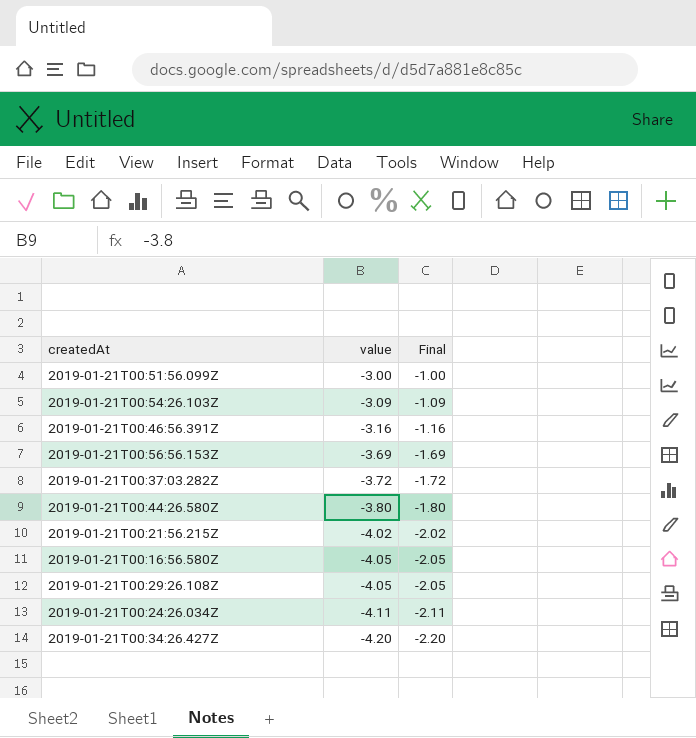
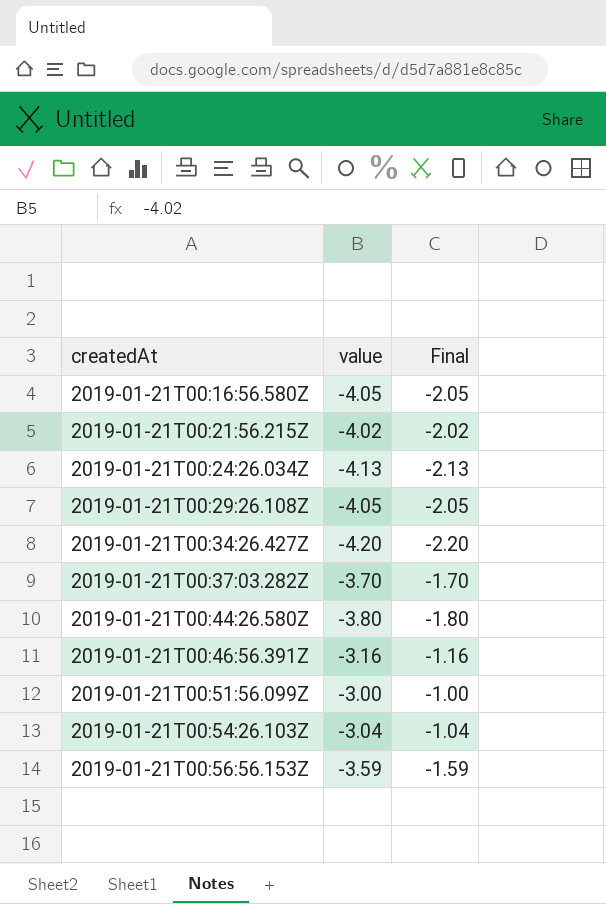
row order: value descending -> createdAt ascending
2019-01-21T00:24:26.034Z | value: -4.11 -> -4.13
2019-01-21T00:24:26.034Z | Final: -2.11 -> -2.13
2019-01-21T00:37:03.282Z | value: -3.72 -> -3.70
2019-01-21T00:37:03.282Z | Final: -1.72 -> -1.70
2019-01-21T00:54:26.103Z | value: -3.09 -> -3.04
2019-01-21T00:54:26.103Z | Final: -1.09 -> -1.04
2019-01-21T00:56:56.153Z | value: -3.69 -> -3.59
2019-01-21T00:56:56.153Z | Final: -1.69 -> -1.59

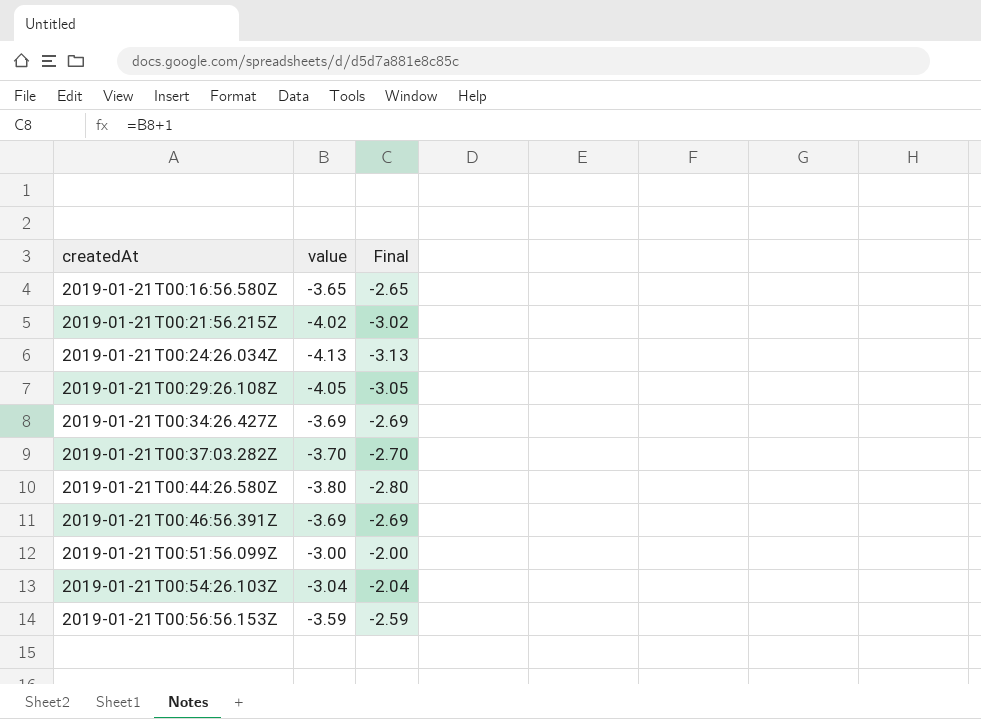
column Final | formula: [value] + 2 -> [value] + 1
2019-01-21T00:16:56.580Z | value: -4.05 -> -3.65
2019-01-21T00:34:26.427Z | value: -4.20 -> -3.69
2019-01-21T00:46:56.391Z | value: -3.16 -> -3.69

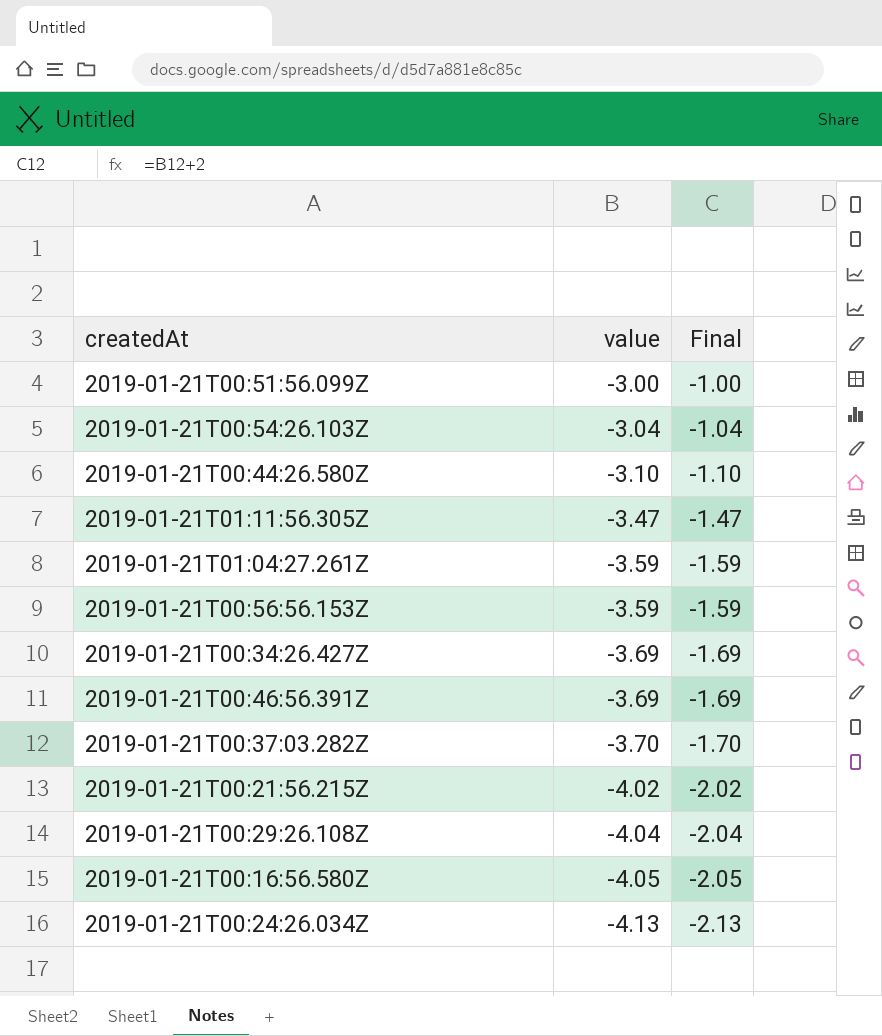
row order: createdAt ascending -> value descending
column Final | formula: [value] + 1 -> [value] + 2
2019-01-21T00:44:26.580Z | value: -3.80 -> -3.10
row 2019-01-21T01:11:56.305Z: none -> -3.47 | -1.47
row 2019-01-21T01:04:27.261Z: none -> -3.59 | -1.59
2019-01-21T00:29:26.108Z | value: -4.05 -> -4.04
2019-01-21T00:16:56.580Z | value: -3.65 -> -4.05

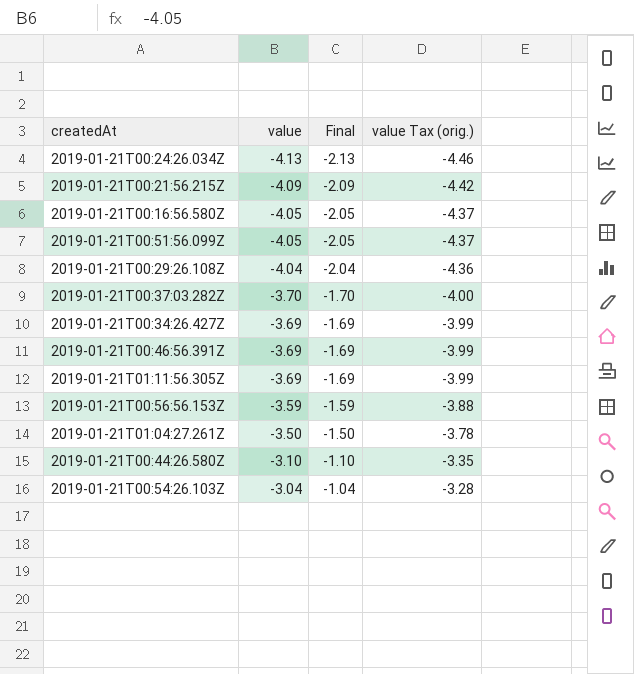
row order: value descending -> value ascending
column value Tax (orig.) | formula: none -> [value] * 1.08
2019-01-21T00:21:56.215Z | value: -4.02 -> -4.09
2019-01-21T00:21:56.215Z | Final: -2.02 -> -2.09
2019-01-21T00:51:56.099Z | value: -3.00 -> -4.05
2019-01-21T00:51:56.099Z | Final: -1.00 -> -2.05
2019-01-21T01:11:56.305Z | value: -3.47 -> -3.69
2019-01-21T01:11:56.305Z | Final: -1.47 -> -1.69
2019-01-21T01:04:27.261Z | value: -3.59 -> -3.50
2019-01-21T01:04:27.261Z | Final: -1.59 -> -1.50

